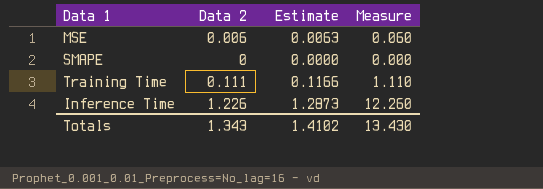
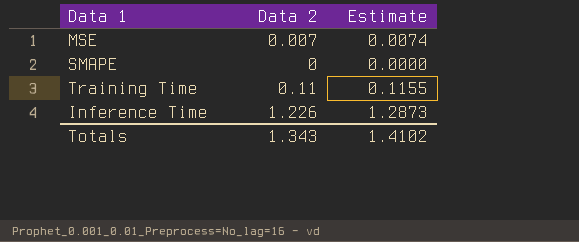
column Measure | formula: [Data 2] * 10 -> none
MSE | Data 2: 0.006 -> 0.007
MSE | Estimate: 0.0063 -> 0.0074
Training Time | Data 2: 0.111 -> 0.11
Training Time | Estimate: 0.1166 -> 0.1155

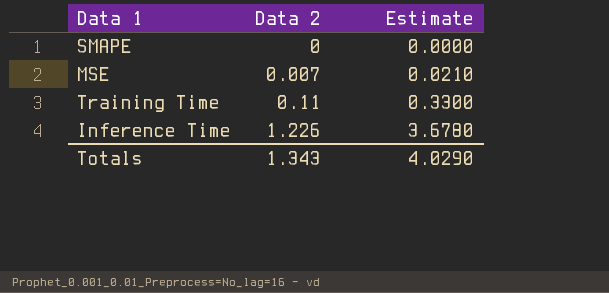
row order: none -> Data 2 ascending
column Estimate | formula: [Data 2] * 1.05 -> [Data 2] * 3
Totals | Estimate: 1.4102 -> 4.0290

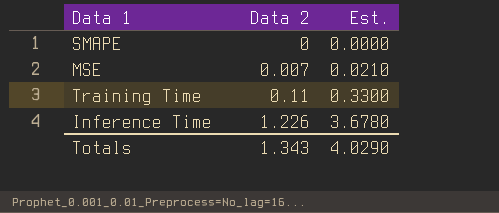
column name: Estimate -> Est.

